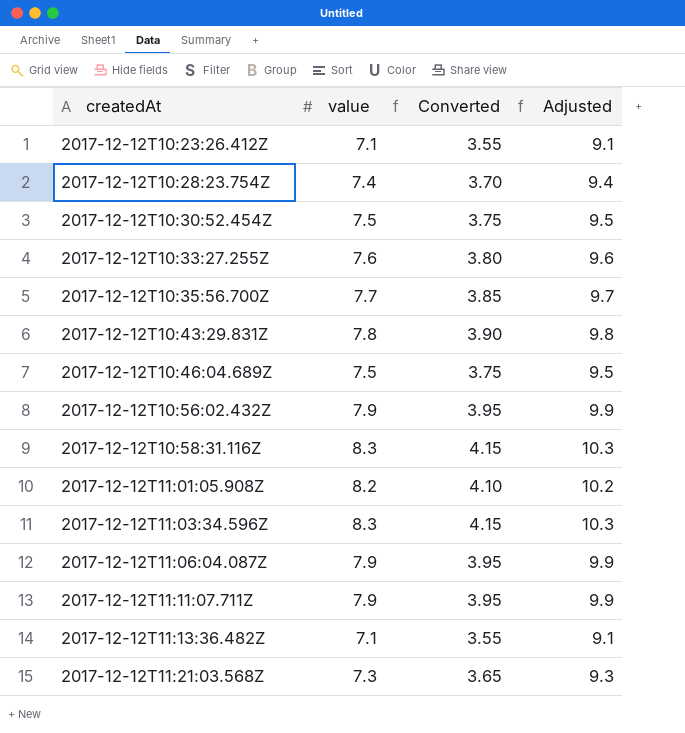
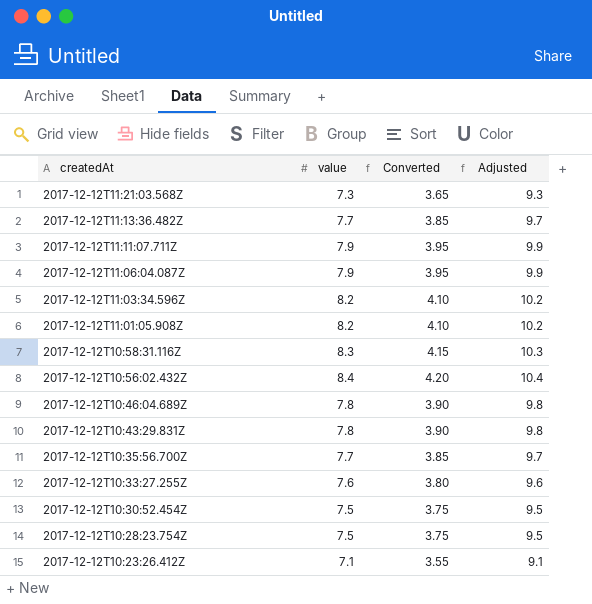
row order: createdAt ascending -> createdAt descending
2017-12-12T11:13:36.482Z | value: 7.1 -> 7.7
2017-12-12T11:13:36.482Z | Converted: 3.55 -> 3.85
2017-12-12T11:13:36.482Z | Adjusted: 9.1 -> 9.7
2017-12-12T11:03:34.596Z | value: 8.3 -> 8.2
2017-12-12T11:03:34.596Z | Converted: 4.15 -> 4.10
2017-12-12T11:03:34.596Z | Adjusted: 10.3 -> 10.2
2017-12-12T10:56:02.432Z | value: 7.9 -> 8.4
2017-12-12T10:56:02.432Z | Converted: 3.95 -> 4.20
2017-12-12T10:56:02.432Z | Adjusted: 9.9 -> 10.4
2017-12-12T10:46:04.689Z | value: 7.5 -> 7.8
2017-12-12T10:46:04.689Z | Converted: 3.75 -> 3.90
2017-12-12T10:46:04.689Z | Adjusted: 9.5 -> 9.8
2017-12-12T10:28:23.754Z | value: 7.4 -> 7.5
2017-12-12T10:28:23.754Z | Converted: 3.70 -> 3.75
2017-12-12T10:28:23.754Z | Adjusted: 9.4 -> 9.5

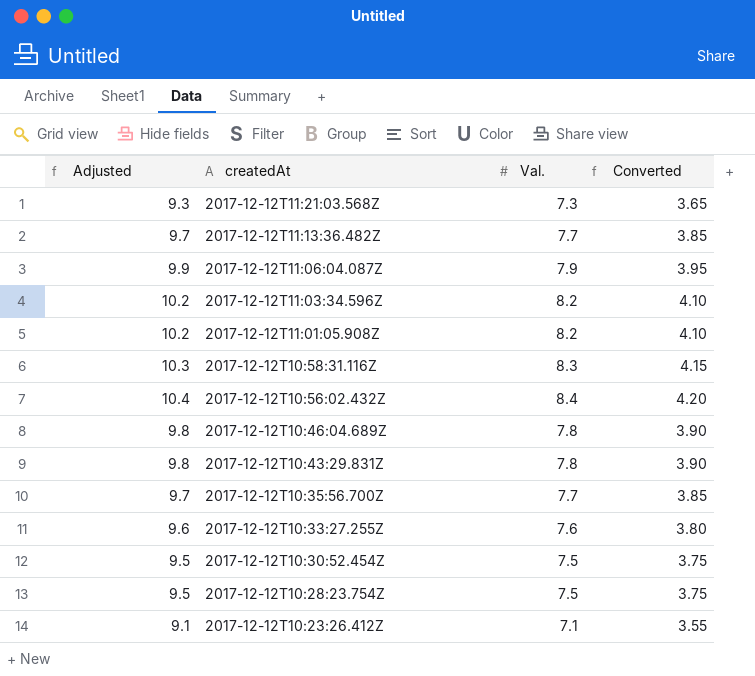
column Adjusted | position: 4 -> 1
column name: value -> Val.
row 2017-12-12T11:11:07.711Z: 7.9 | 3.95 | 9.9 -> none

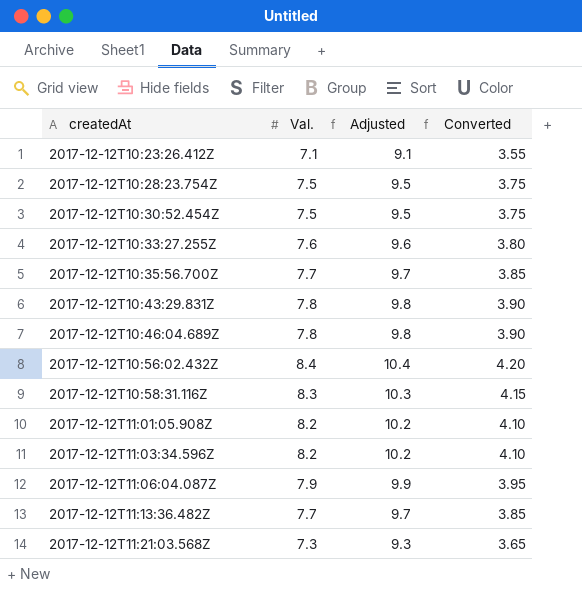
row order: createdAt descending -> createdAt ascending
column Adjusted | position: 1 -> 3

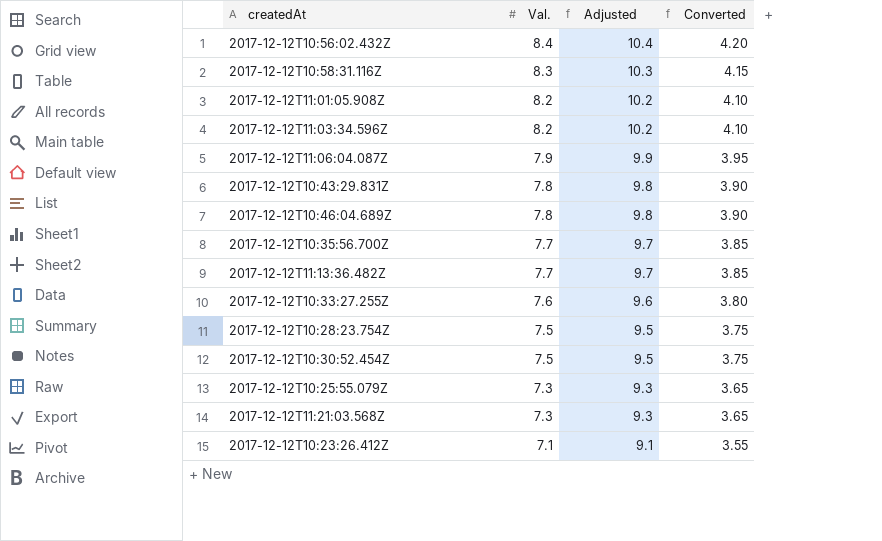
row order: createdAt ascending -> Val. descending
row 2017-12-12T10:25:55.079Z: none -> 7.3 | 9.3 | 3.65

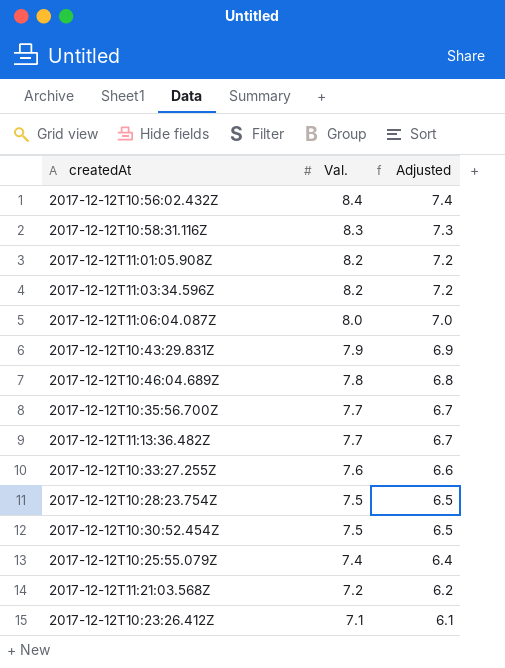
column Converted | formula: [Val.] * 0.5 -> none
column Adjusted | formula: [Val.] + 2 -> [Val.] - 1
2017-12-12T11:06:04.087Z | Val.: 7.9 -> 8.0
2017-12-12T10:43:29.831Z | Val.: 7.8 -> 7.9
2017-12-12T10:25:55.079Z | Val.: 7.3 -> 7.4
2017-12-12T11:21:03.568Z | Val.: 7.3 -> 7.2

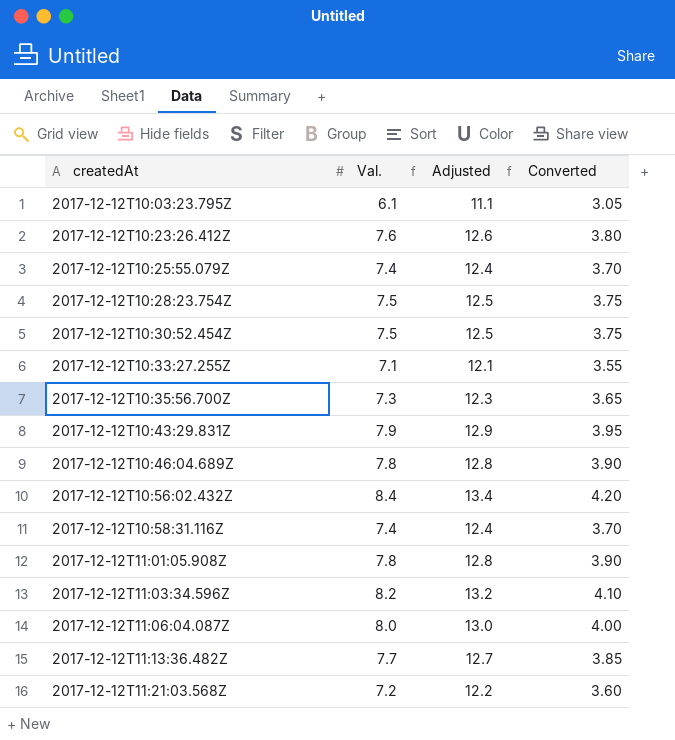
row order: Val. descending -> createdAt ascending
column Adjusted | formula: [Val.] - 1 -> [Val.] + 5
column Converted | formula: none -> [Val.] * 0.5
row 2017-12-12T10:03:23.795Z: none -> 6.1 | 11.1 | 3.05
2017-12-12T10:23:26.412Z | Val.: 7.1 -> 7.6
2017-12-12T10:33:27.255Z | Val.: 7.6 -> 7.1
2017-12-12T10:35:56.700Z | Val.: 7.7 -> 7.3
2017-12-12T10:58:31.116Z | Val.: 8.3 -> 7.4
2017-12-12T11:01:05.908Z | Val.: 8.2 -> 7.8

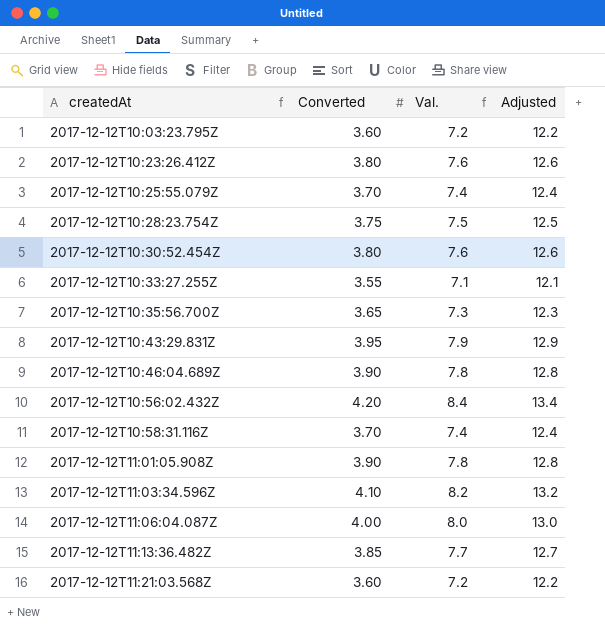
column Converted | position: 4 -> 2
2017-12-12T10:03:23.795Z | Converted: 3.05 -> 3.60
2017-12-12T10:03:23.795Z | Val.: 6.1 -> 7.2
2017-12-12T10:03:23.795Z | Adjusted: 11.1 -> 12.2
2017-12-12T10:30:52.454Z | Converted: 3.75 -> 3.80
2017-12-12T10:30:52.454Z | Val.: 7.5 -> 7.6
2017-12-12T10:30:52.454Z | Adjusted: 12.5 -> 12.6

